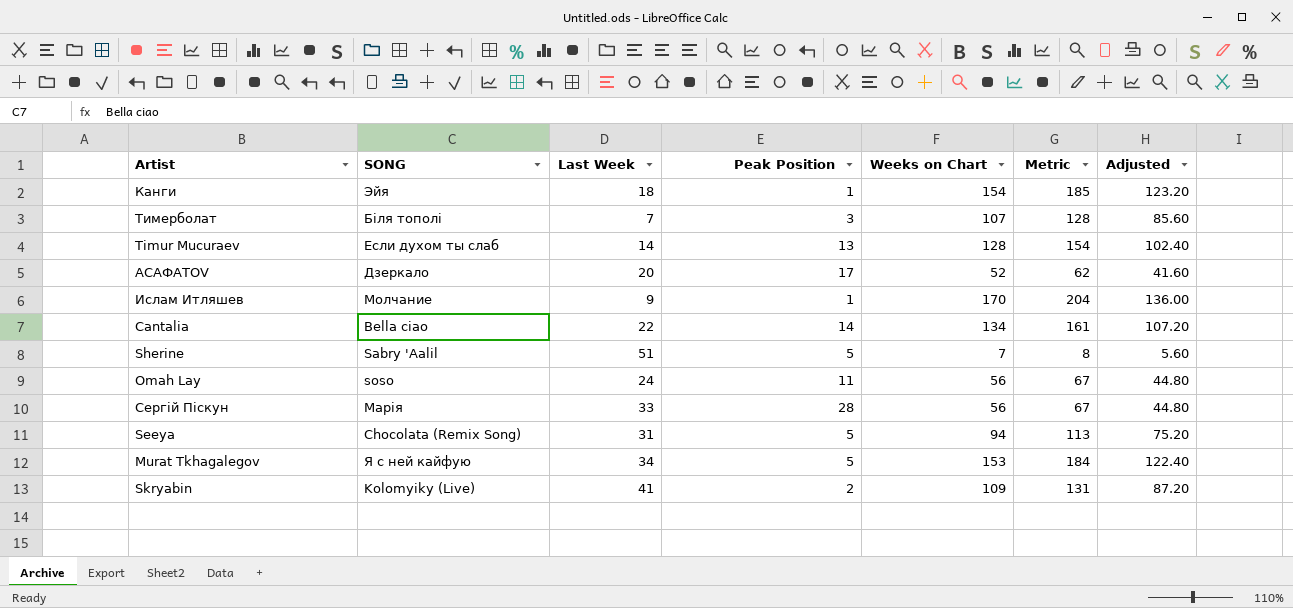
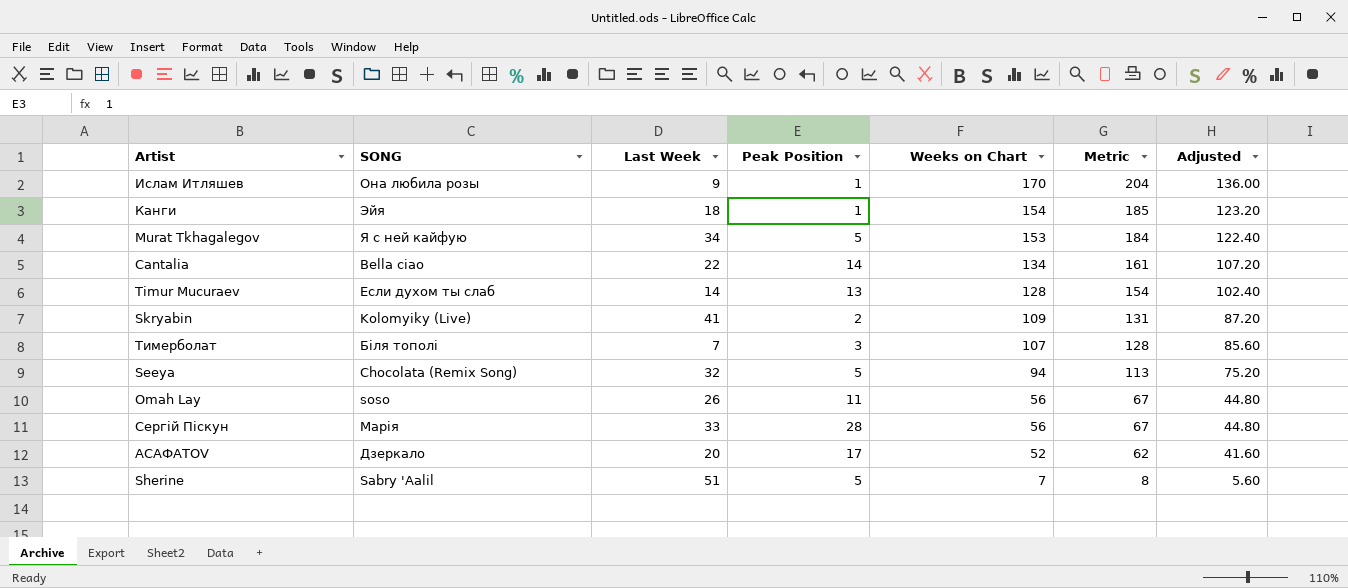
row order: none -> Weeks on Chart descending
Ислам Итляшев | SONG: Молчание -> Она любила розы
Seeya | Last Week: 31 -> 32
Omah Lay | Last Week: 24 -> 26

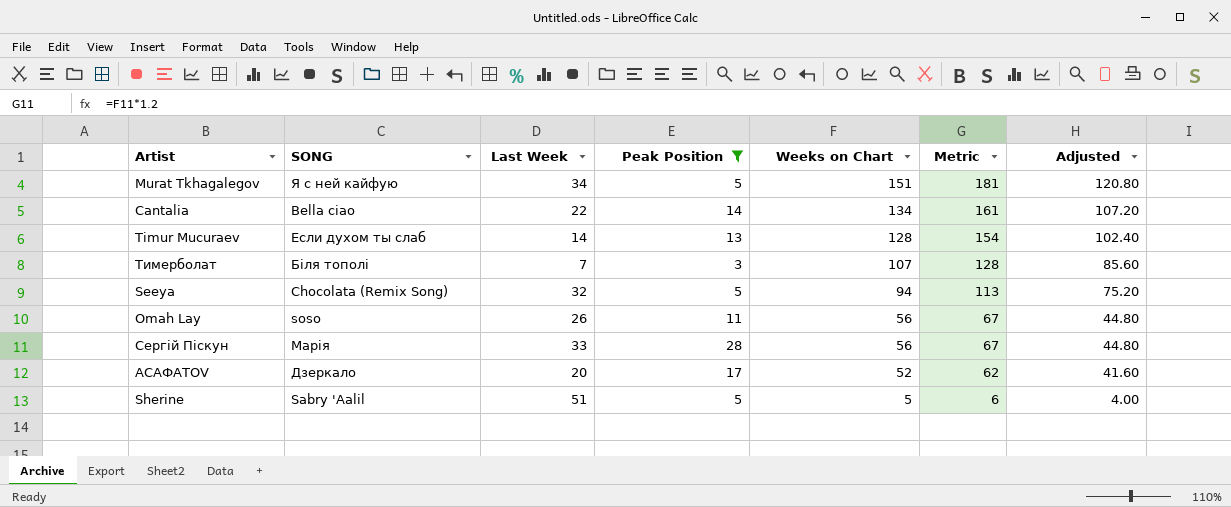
filter: none -> Peak Position >= 3
Murat Tkhagalegov | Weeks on Chart: 153 -> 151
Murat Tkhagalegov | Metric: 184 -> 181
Murat Tkhagalegov | Adjusted: 122.40 -> 120.80
Sherine | Weeks on Chart: 7 -> 5
Sherine | Metric: 8 -> 6
Sherine | Adjusted: 5.60 -> 4.00

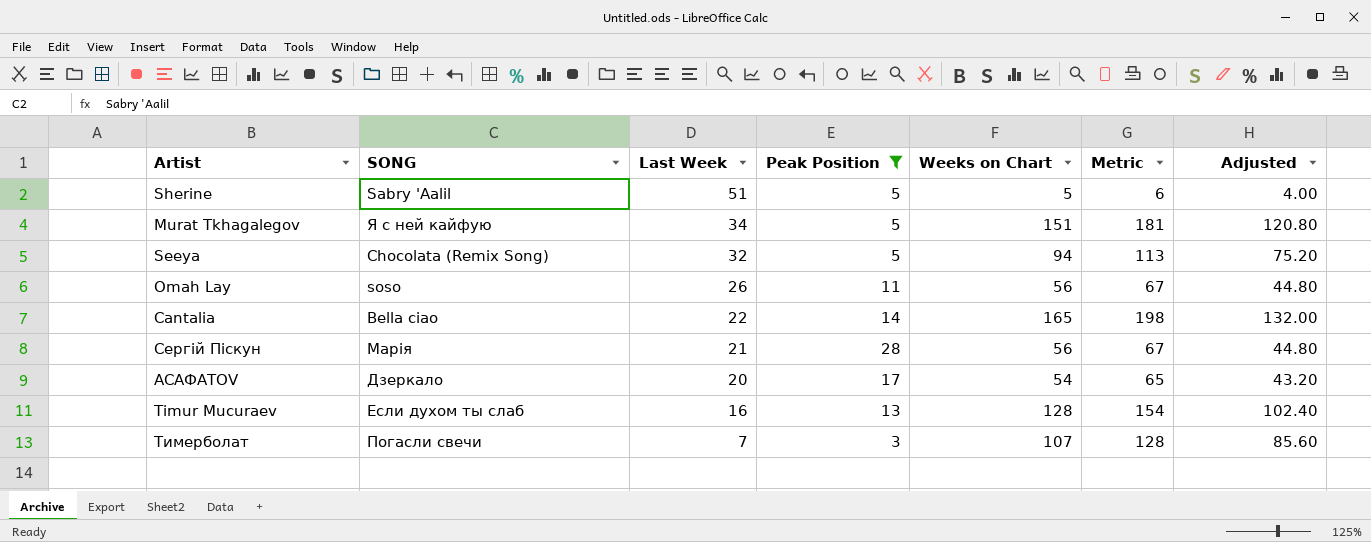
row order: Weeks on Chart descending -> Last Week descending
Cantalia | Weeks on Chart: 134 -> 165
Cantalia | Metric: 161 -> 198
Cantalia | Adjusted: 107.20 -> 132.00
Сергій Піскун | Last Week: 33 -> 21
АСАФАТОV | Weeks on Chart: 52 -> 54
АСАФАТОV | Metric: 62 -> 65
АСАФАТОV | Adjusted: 41.60 -> 43.20
Timur Mucuraev | Last Week: 14 -> 16
Тимерболат | SONG: Біля тополі -> Погасли свечи

